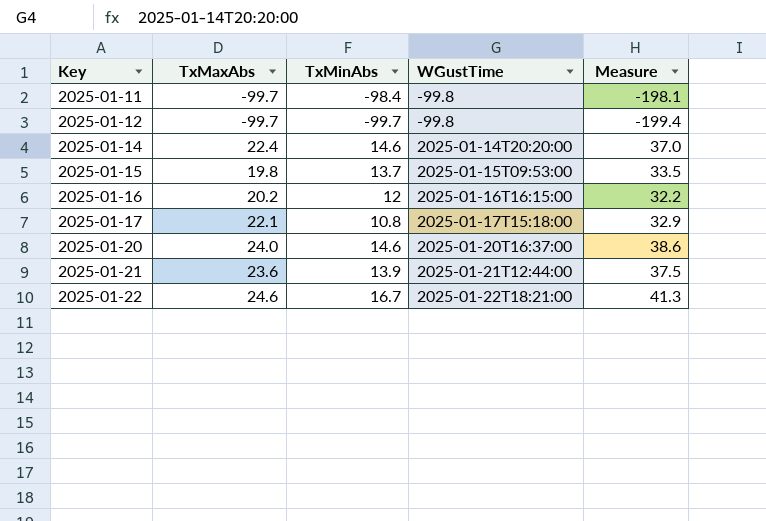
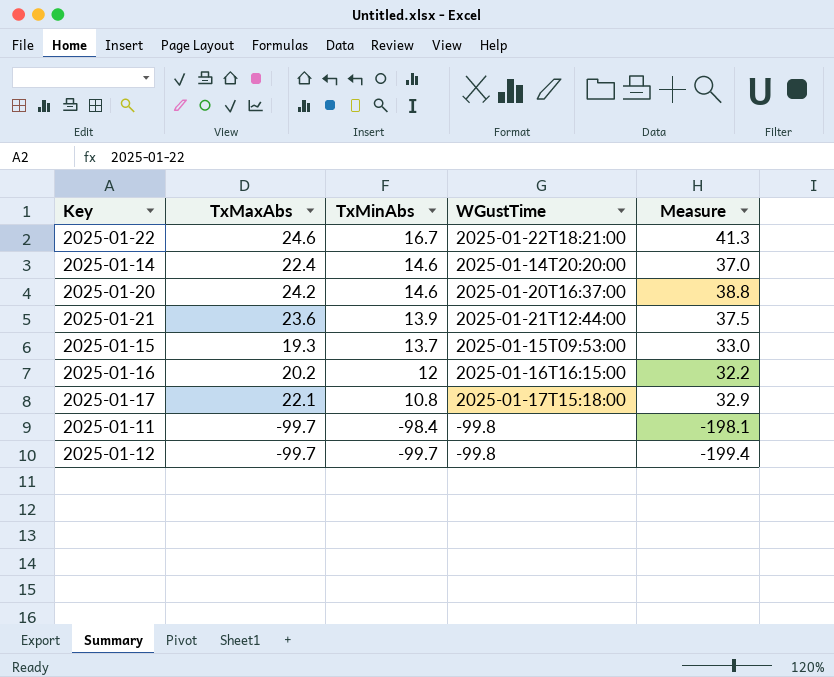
row order: Key ascending -> TxMinAbs descending
2025-01-20 | TxMaxAbs: 24.0 -> 24.2
2025-01-20 | Measure: 38.6 -> 38.8
2025-01-15 | TxMaxAbs: 19.8 -> 19.3
2025-01-15 | Measure: 33.5 -> 33.0

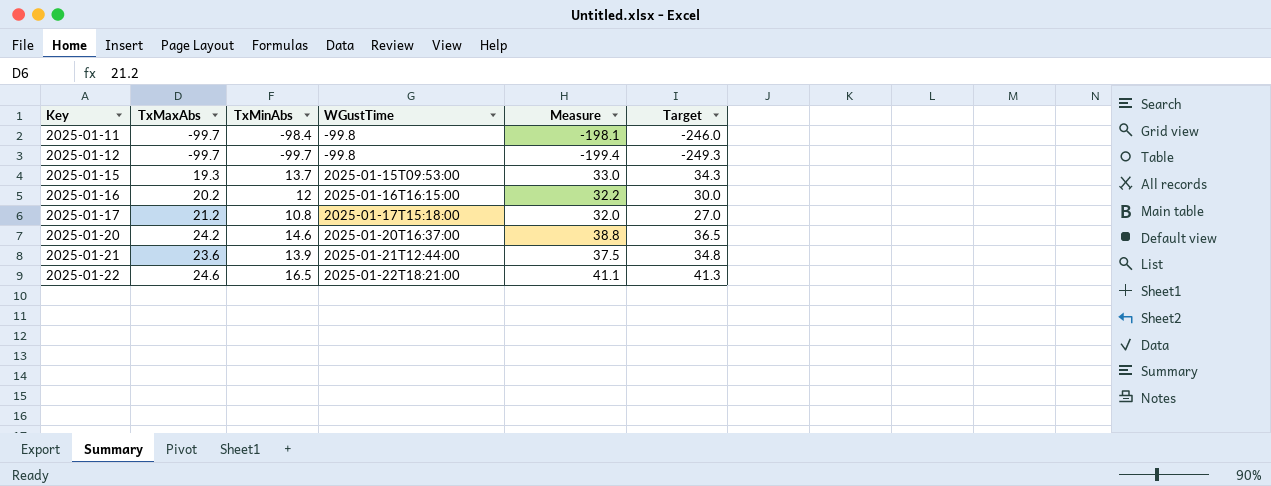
row order: TxMinAbs descending -> Key ascending
column Target | formula: none -> [TxMinAbs] * 2.5
row 2025-01-14: 22.4 | 14.6 | 2025-01-14T20:20:00 | 37.0 -> none
2025-01-17 | TxMaxAbs: 22.1 -> 21.2
2025-01-17 | Measure: 32.9 -> 32.0
2025-01-22 | TxMinAbs: 16.7 -> 16.5
2025-01-22 | Measure: 41.3 -> 41.1

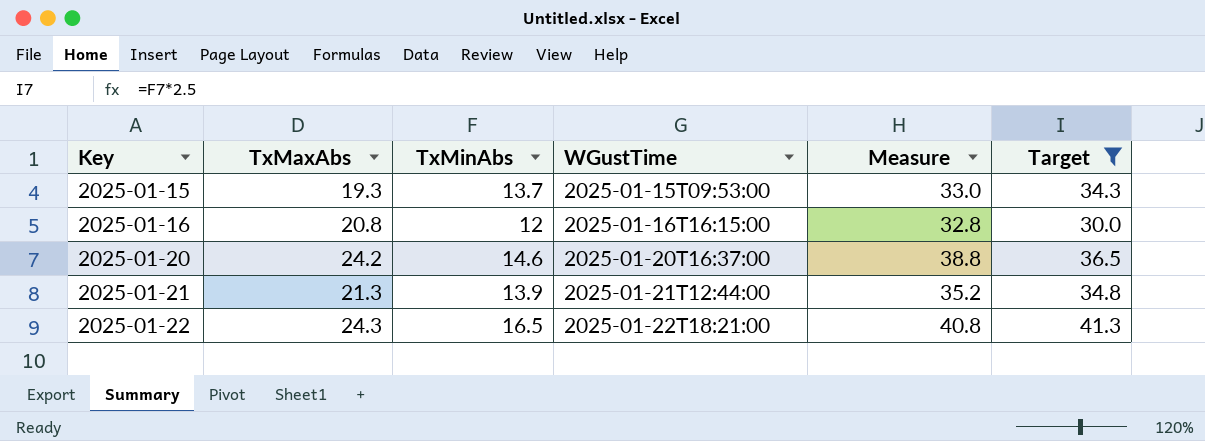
filter: none -> Target >= 30.0
2025-01-16 | TxMaxAbs: 20.2 -> 20.8
2025-01-16 | Measure: 32.2 -> 32.8
2025-01-21 | TxMaxAbs: 23.6 -> 21.3
2025-01-21 | Measure: 37.5 -> 35.2
2025-01-22 | TxMaxAbs: 24.6 -> 24.3
2025-01-22 | Measure: 41.1 -> 40.8

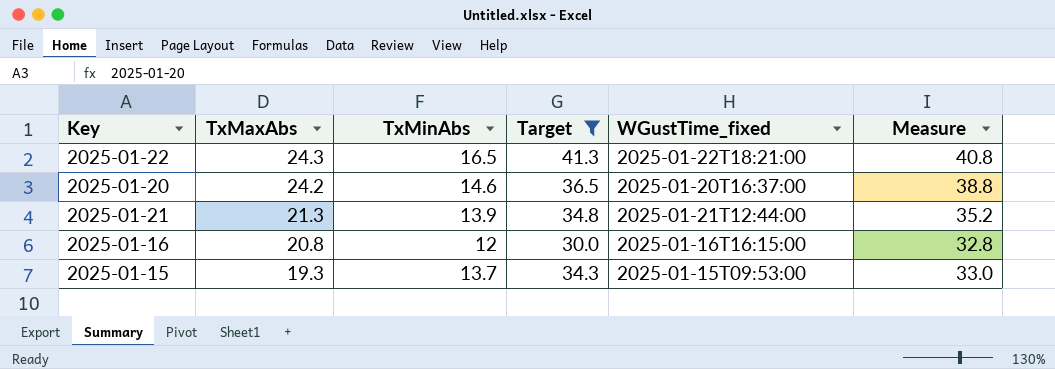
row order: Key ascending -> TxMaxAbs descending
column Target | position: 6 -> 4
column name: WGustTime -> WGustTime_fixed

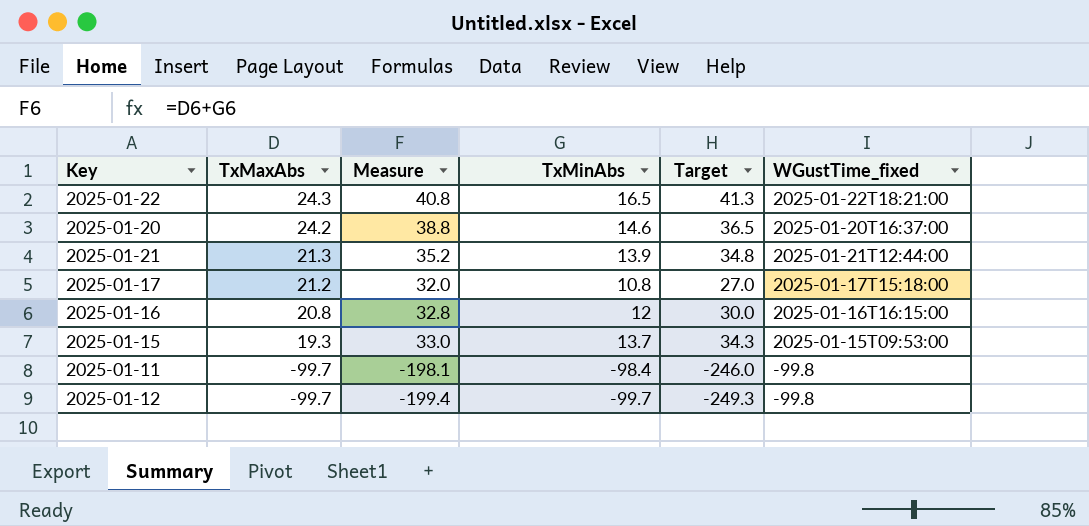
filter: Target >= 30.0 -> none
column Measure | position: 6 -> 3

